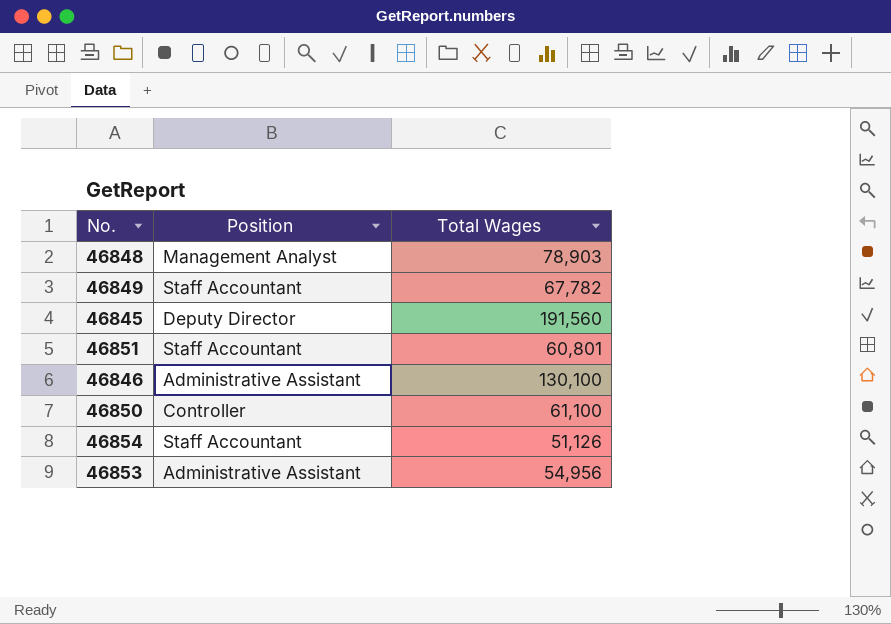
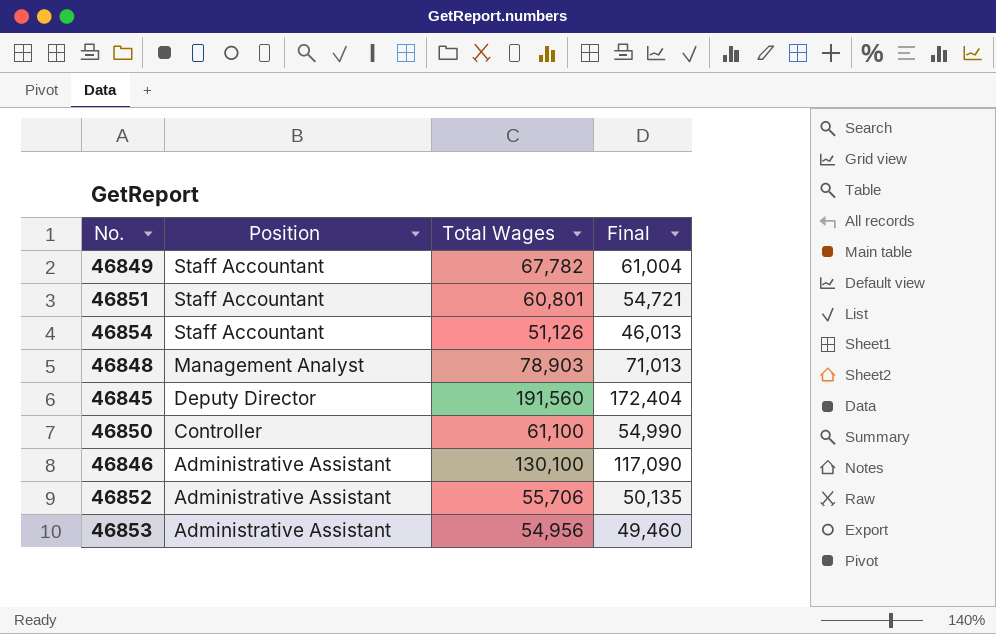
row order: none -> Position descending
column Final | formula: none -> [Total Wages] * 0.9
row 46852: none -> Administrative Assistant | 55,706 | 50,135

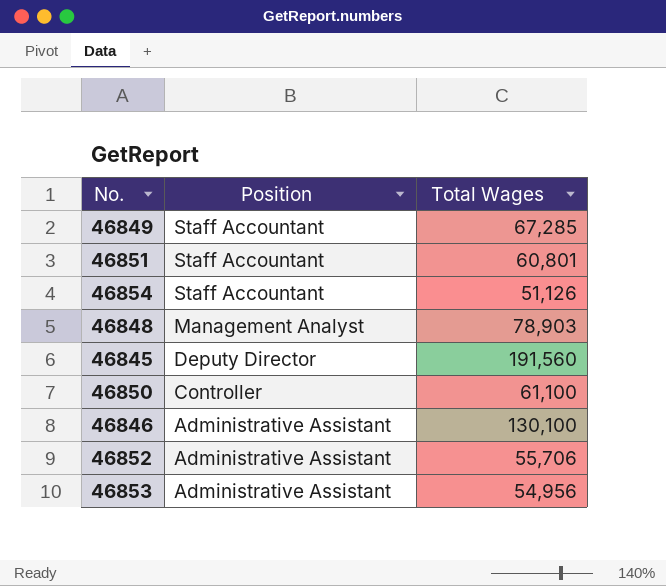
column Final | formula: [Total Wages] * 0.9 -> none
46849 | Total Wages: 67,782 -> 67,285

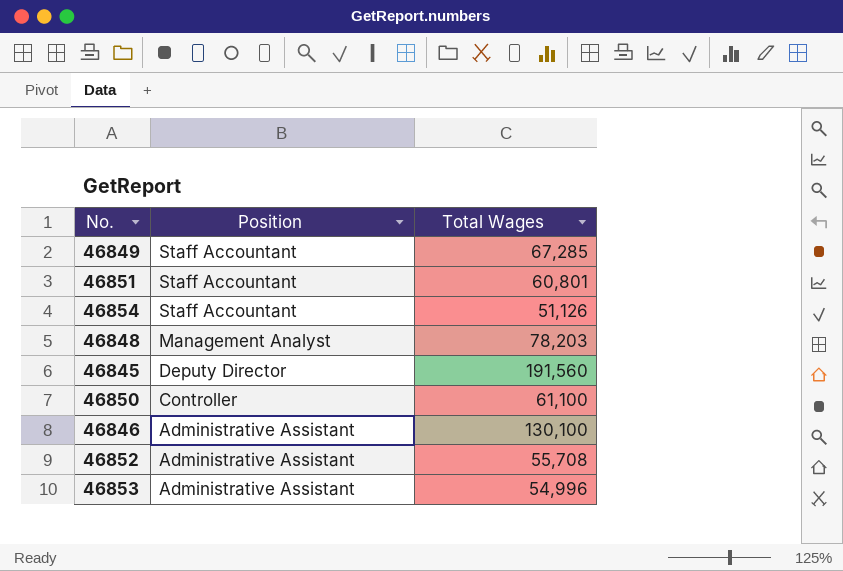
46848 | Total Wages: 78,903 -> 78,203
46852 | Total Wages: 55,706 -> 55,708
46853 | Total Wages: 54,956 -> 54,996

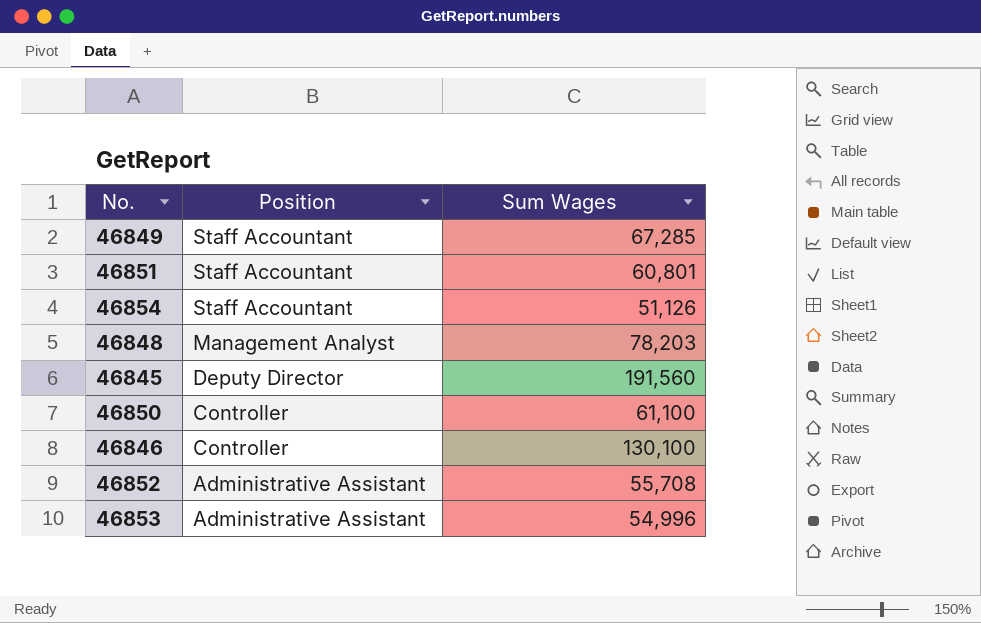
column name: Total Wages -> Sum Wages
46846 | Position: Administrative Assistant -> Controller

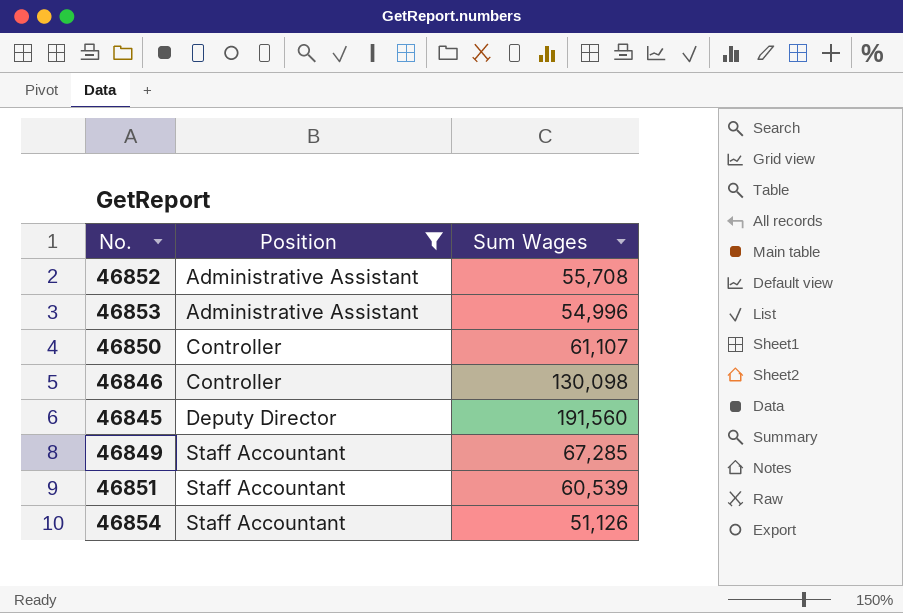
filter: none -> Position != Management Analyst
row order: Position descending -> Position ascending
46850 | Sum Wages: 61,100 -> 61,107
46846 | Sum Wages: 130,100 -> 130,098
46851 | Sum Wages: 60,801 -> 60,539

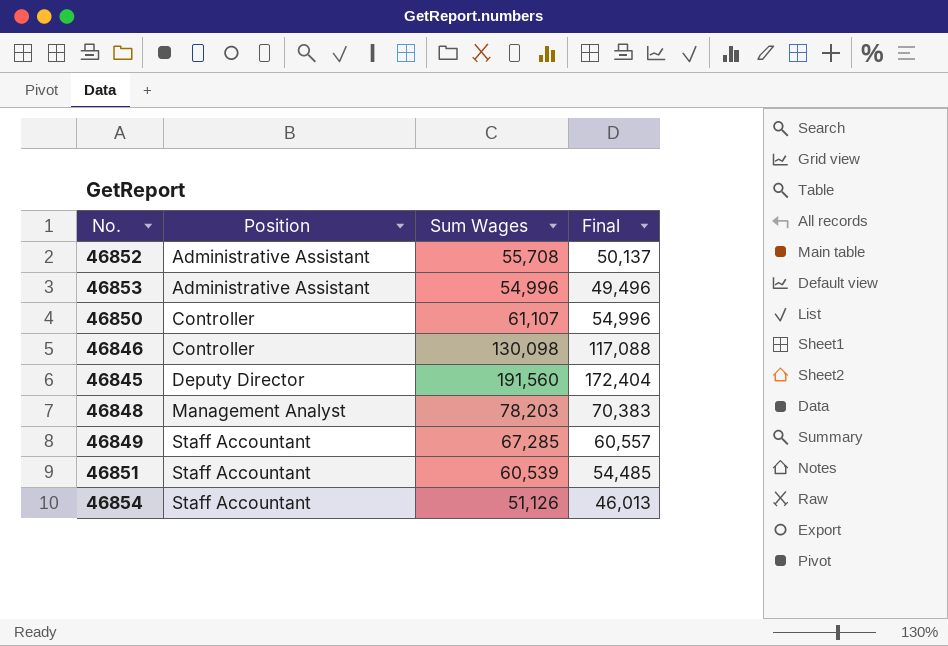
filter: Position != Management Analyst -> none
column Final | formula: none -> [Sum Wages] * 0.9

